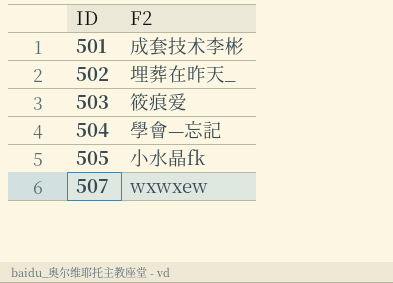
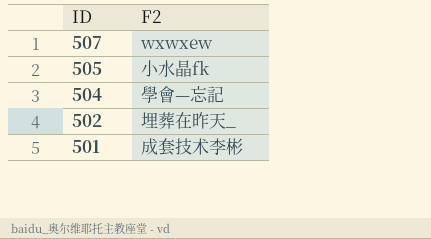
row order: ID ascending -> ID descending
row 503: 筱痕爱 -> none

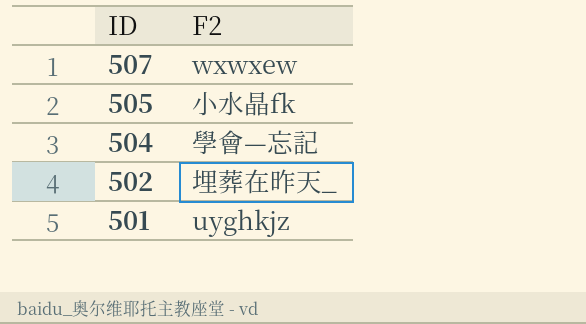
501 | F2: 成套技术李彬 -> uyghkjz

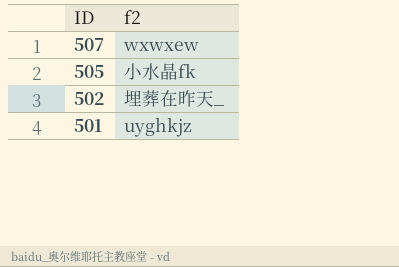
column name: F2 -> f2
row 504: 學會—忘記 -> none

